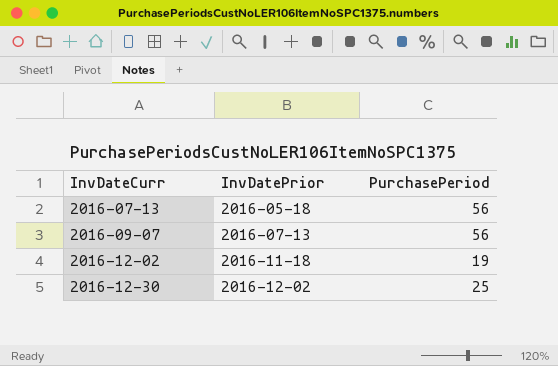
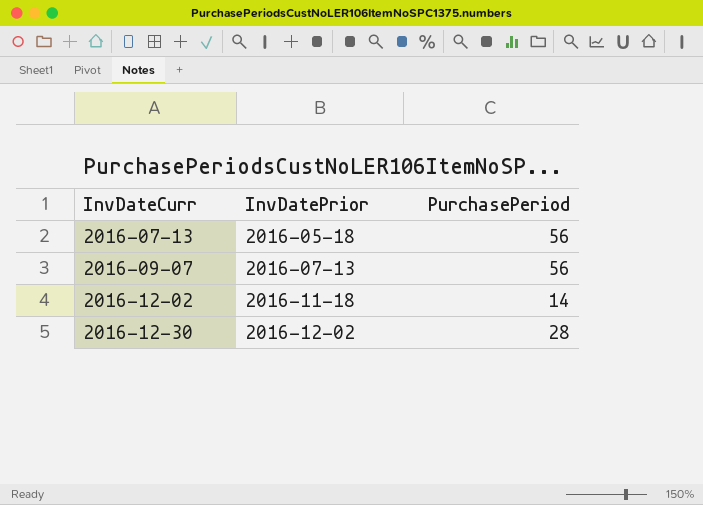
2016-12-02 | PurchasePeriod: 19 -> 14
2016-12-30 | PurchasePeriod: 25 -> 28

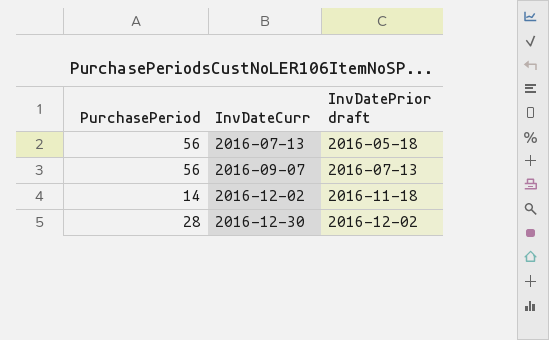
column PurchasePeriod | position: 3 -> 1
column name: InvDatePrior -> InvDatePrior draft

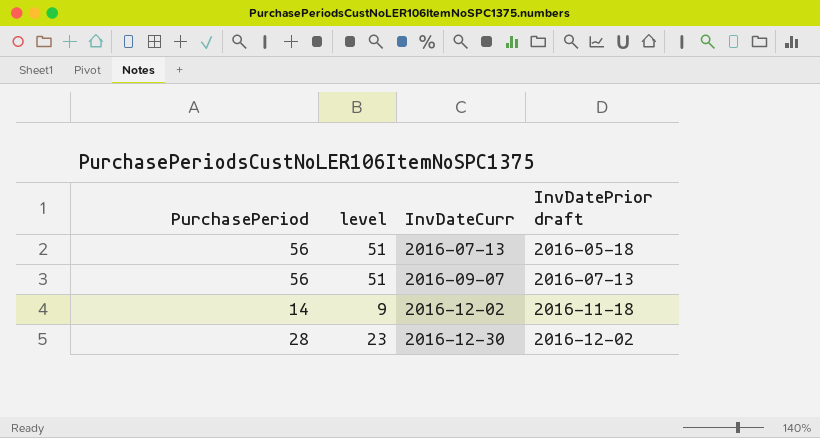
column level | formula: none -> [PurchasePeriod] - 5

